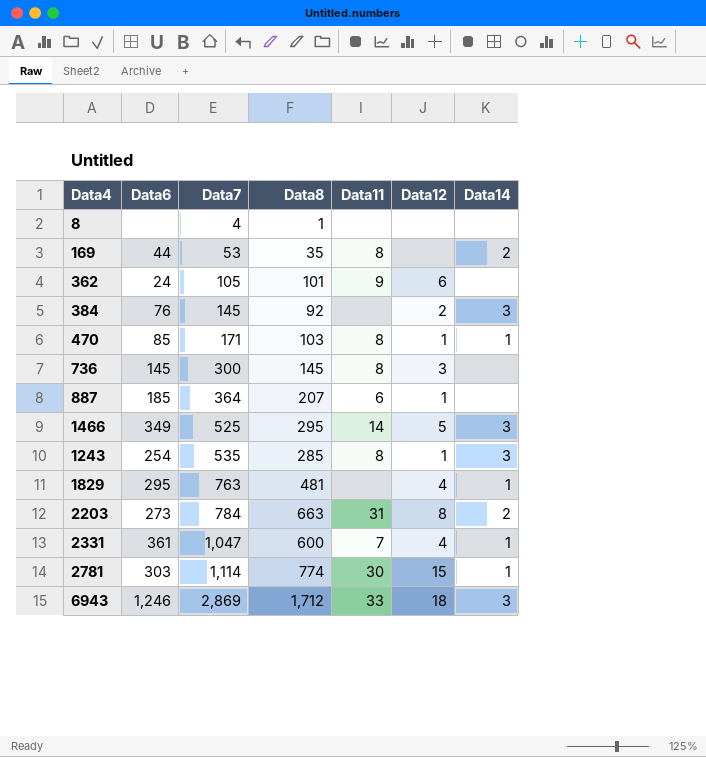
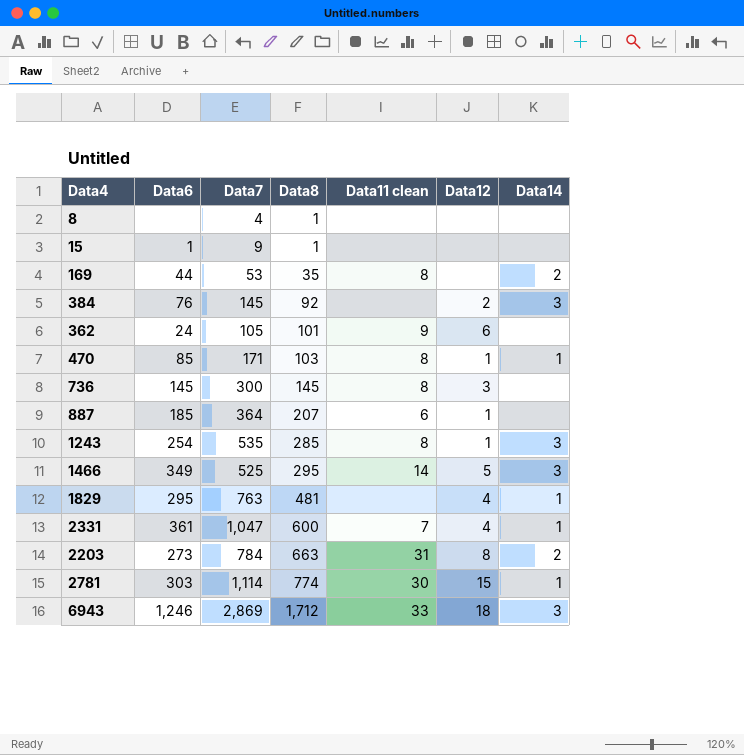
row order: Data7 ascending -> Data8 ascending
column name: Data11 -> Data11 clean
row 15: none -> 1 | 9 | 1 | none | none | none

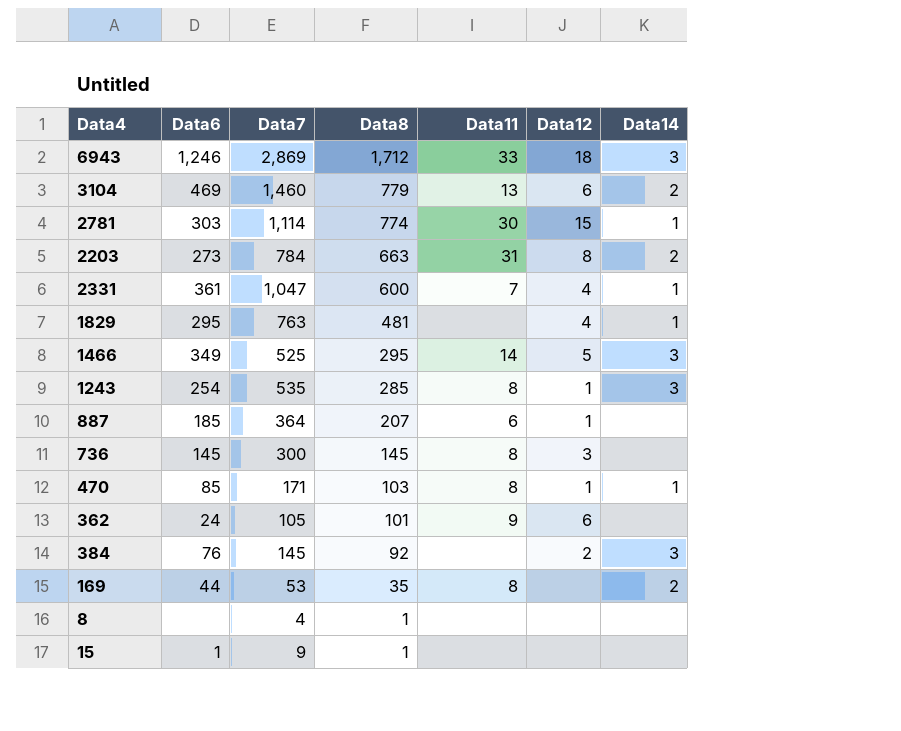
row order: Data8 ascending -> Data8 descending
column name: Data11 clean -> Data11
row 3104: none -> 469 | 1,460 | 779 | 13 | 6 | 2

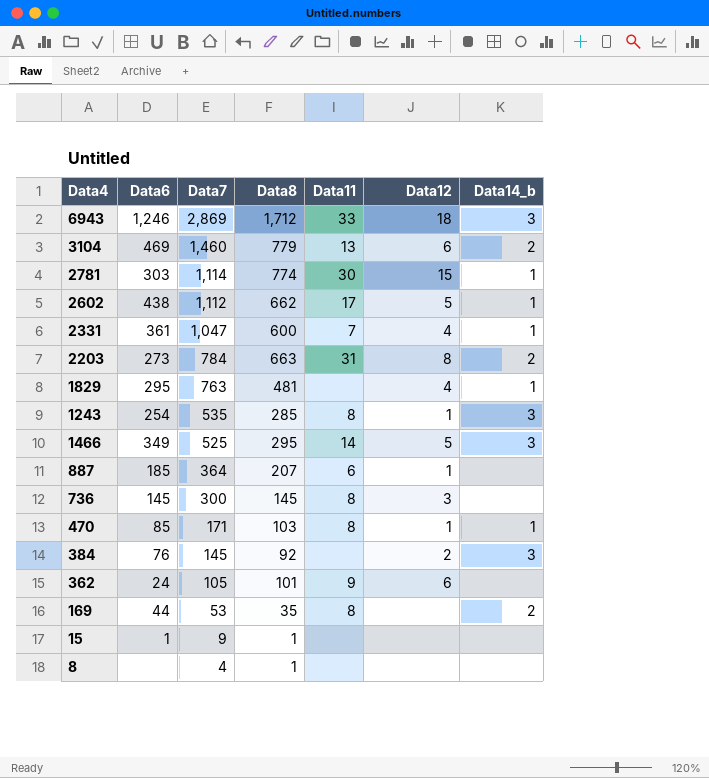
row order: Data8 descending -> Data7 descending
column name: Data14 -> Data14_b
row 2602: none -> 438 | 1,112 | 662 | 17 | 5 | 1

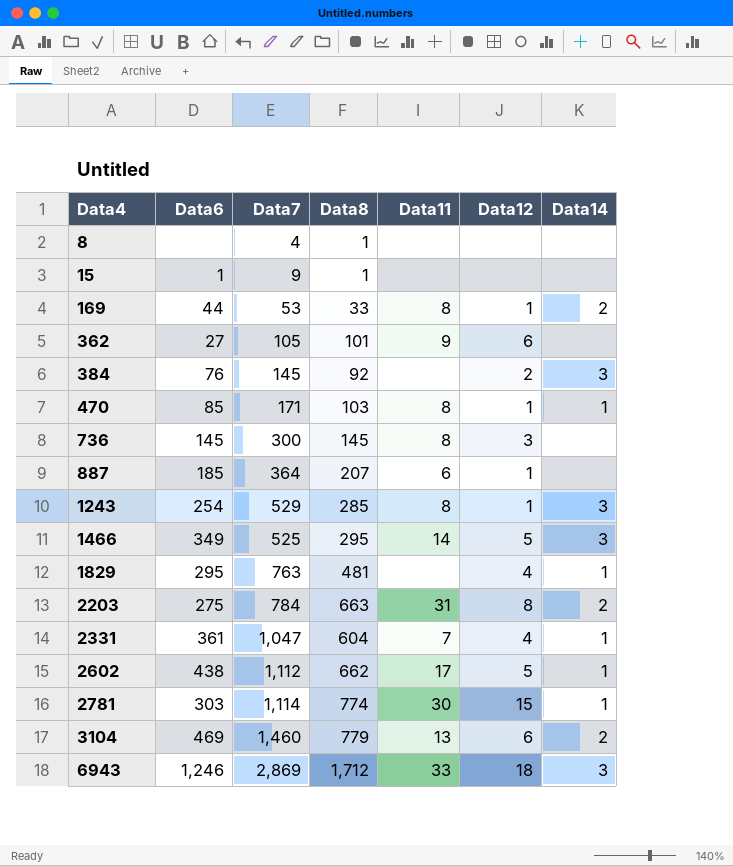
row order: Data7 descending -> Data4 ascending
column name: Data14_b -> Data14
169 | Data8: 35 -> 33
169 | Data12: none -> 1
362 | Data6: 24 -> 27
1243 | Data7: 535 -> 529
2203 | Data6: 273 -> 275
2331 | Data8: 600 -> 604

